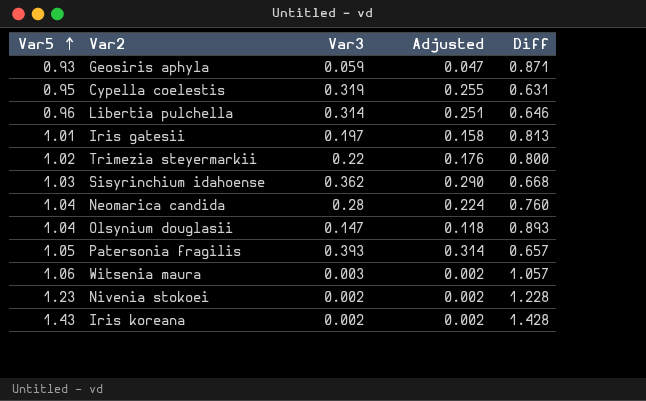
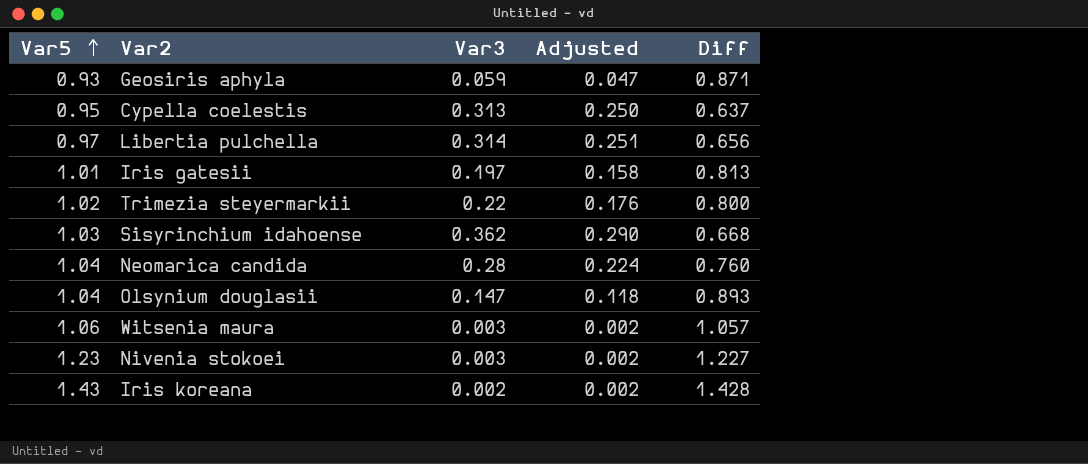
row Patersonia fragilis: 1.05 | 0.393 | 0.314 | 0.657 -> none
Cypella coelestis | Var3: 0.319 -> 0.313
Cypella coelestis | Adjusted: 0.255 -> 0.250
Cypella coelestis | Diff: 0.631 -> 0.637
Libertia pulchella | Var5: 0.96 -> 0.97
Libertia pulchella | Diff: 0.646 -> 0.656
Nivenia stokoei | Var3: 0.002 -> 0.003
Nivenia stokoei | Diff: 1.228 -> 1.227

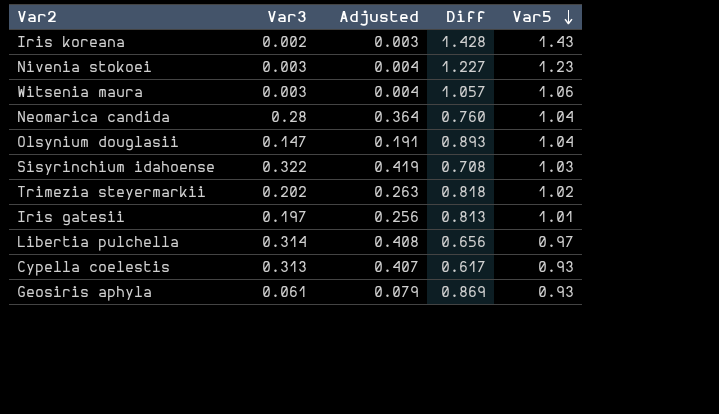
row order: Var5 ascending -> Var5 descending
column Adjusted | formula: [Var3] * 0.8 -> [Var3] * 1.3
column Var5 | position: 1 -> 5
Sisyrinchium idahoense | Var3: 0.362 -> 0.322
Sisyrinchium idahoense | Diff: 0.668 -> 0.708
Trimezia steyermarkii | Var3: 0.22 -> 0.202
Trimezia steyermarkii | Diff: 0.800 -> 0.818
Cypella coelestis | Diff: 0.637 -> 0.617
Cypella coelestis | Var5: 0.95 -> 0.93
Geosiris aphyla | Var3: 0.059 -> 0.061
Geosiris aphyla | Diff: 0.871 -> 0.869

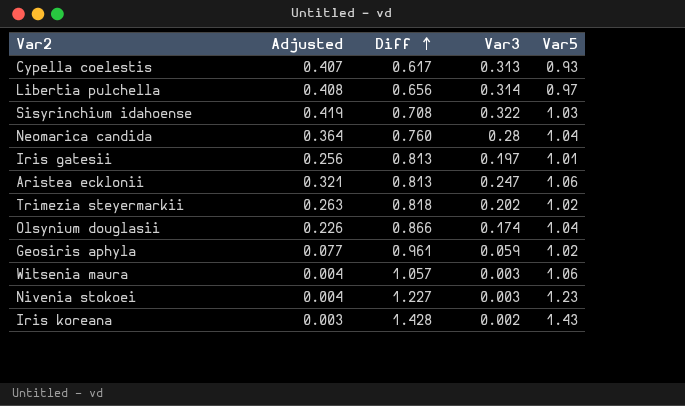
row order: Var5 descending -> Diff ascending
column Var3 | position: 2 -> 4
row Aristea ecklonii: none -> 0.321 | 0.813 | 0.247 | 1.06
Olsynium douglasii | Adjusted: 0.191 -> 0.226
Olsynium douglasii | Diff: 0.893 -> 0.866
Olsynium douglasii | Var3: 0.147 -> 0.174
Geosiris aphyla | Adjusted: 0.079 -> 0.077
Geosiris aphyla | Diff: 0.869 -> 0.961
Geosiris aphyla | Var3: 0.061 -> 0.059
Geosiris aphyla | Var5: 0.93 -> 1.02

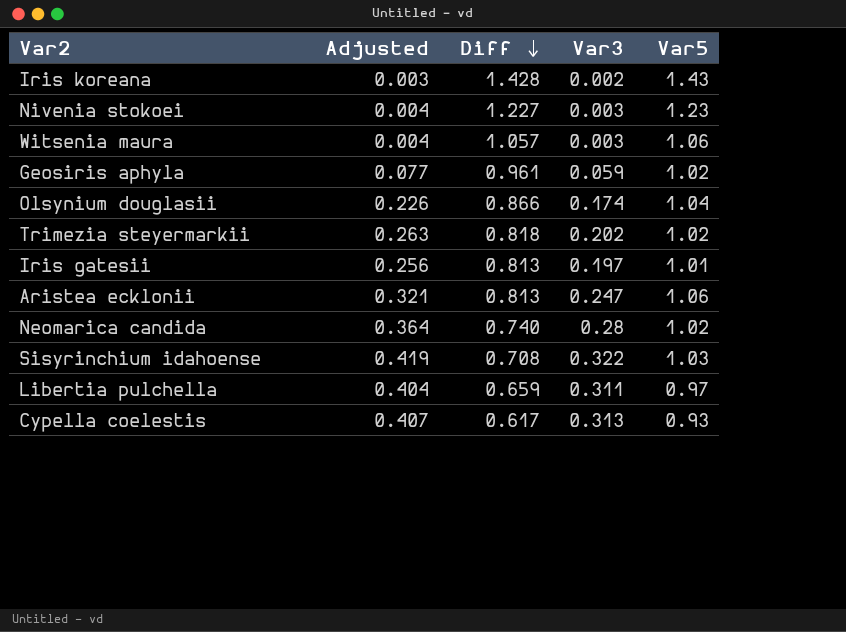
row order: Diff ascending -> Diff descending
Neomarica candida | Diff: 0.760 -> 0.740
Neomarica candida | Var5: 1.04 -> 1.02
Libertia pulchella | Adjusted: 0.408 -> 0.404
Libertia pulchella | Diff: 0.656 -> 0.659
Libertia pulchella | Var3: 0.314 -> 0.311

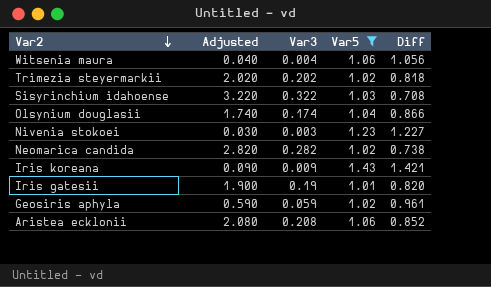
filter: none -> Var5 >= 1.01
row order: Diff descending -> Var2 descending
column Adjusted | formula: [Var3] * 1.3 -> [Var3] * 10
column Diff | position: 3 -> 5
Witsenia maura | Var3: 0.003 -> 0.004
Witsenia maura | Diff: 1.057 -> 1.056
Neomarica candida | Var3: 0.28 -> 0.282
Neomarica candida | Diff: 0.740 -> 0.738
Iris koreana | Var3: 0.002 -> 0.009
Iris koreana | Diff: 1.428 -> 1.421
Iris gatesii | Var3: 0.197 -> 0.19
Iris gatesii | Diff: 0.813 -> 0.820
Aristea ecklonii | Var3: 0.247 -> 0.208
Aristea ecklonii | Diff: 0.813 -> 0.852

